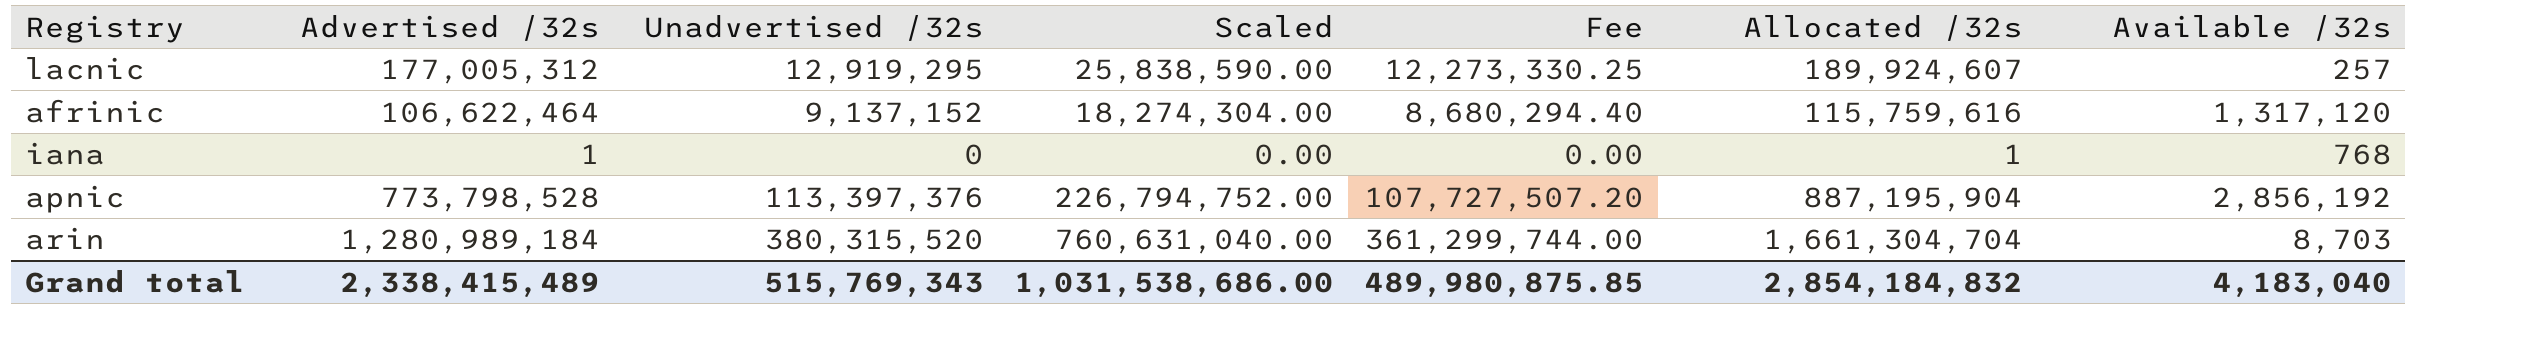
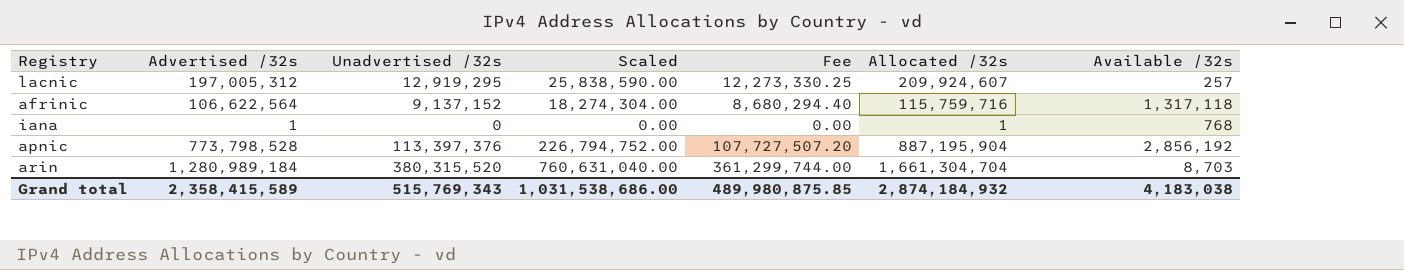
lacnic | Advertised /32s: 177,005,312 -> 197,005,312
lacnic | Allocated /32s: 189,924,607 -> 209,924,607
afrinic | Advertised /32s: 106,622,464 -> 106,622,564
afrinic | Allocated /32s: 115,759,616 -> 115,759,716
afrinic | Available /32s: 1,317,120 -> 1,317,118
Grand total | Advertised /32s: 2,338,415,489 -> 2,358,415,589
Grand total | Allocated /32s: 2,854,184,832 -> 2,874,184,932
Grand total | Available /32s: 4,183,040 -> 4,183,038

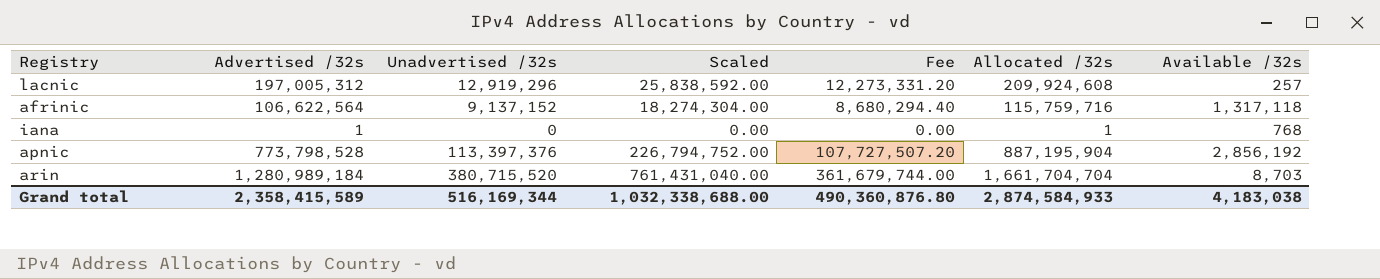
lacnic | Unadvertised /32s: 12,919,295 -> 12,919,296
lacnic | Scaled: 25,838,590.00 -> 25,838,592.00
lacnic | Fee: 12,273,330.25 -> 12,273,331.20
lacnic | Allocated /32s: 209,924,607 -> 209,924,608
arin | Unadvertised /32s: 380,315,520 -> 380,715,520
arin | Scaled: 760,631,040.00 -> 761,431,040.00
arin | Fee: 361,299,744.00 -> 361,679,744.00
arin | Allocated /32s: 1,661,304,704 -> 1,661,704,704
Grand total | Unadvertised /32s: 515,769,343 -> 516,169,344
Grand total | Scaled: 1,031,538,686.00 -> 1,032,338,688.00
Grand total | Fee: 489,980,875.85 -> 490,360,876.80
Grand total | Allocated /32s: 2,874,184,932 -> 2,874,584,933

